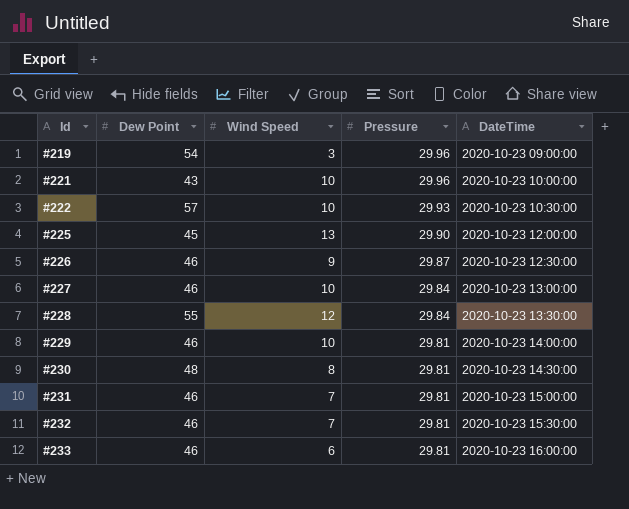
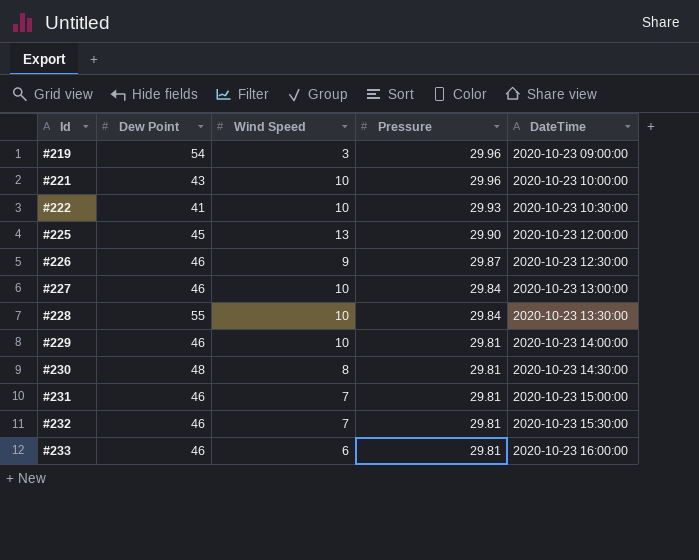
#222 | Dew Point: 57 -> 41
#228 | Wind Speed: 12 -> 10

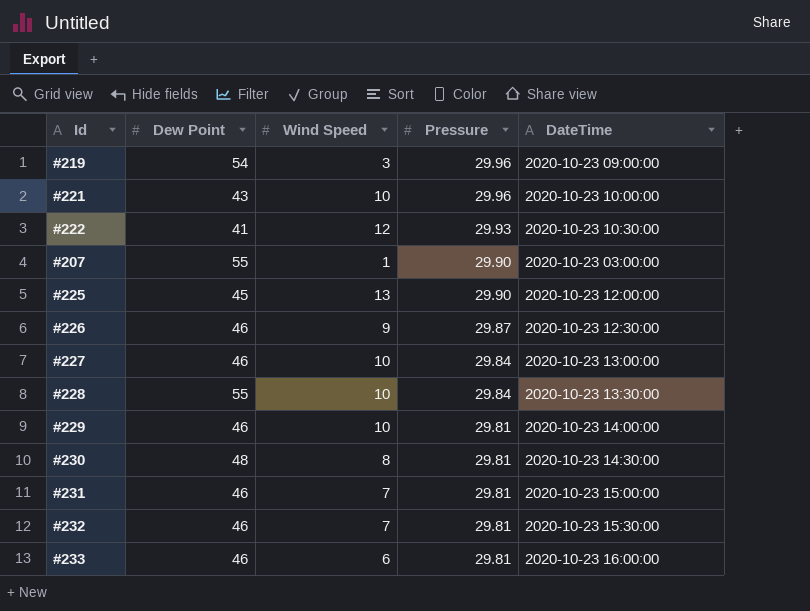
#222 | Wind Speed: 10 -> 12
row #207: none -> 55 | 1 | 29.90 | 2020-10-23 03:00:00

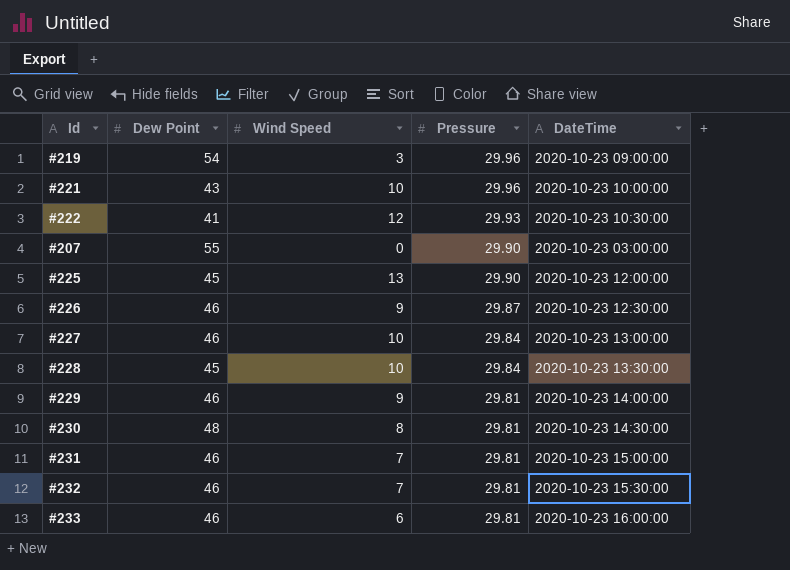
#207 | Wind Speed: 1 -> 0
#228 | Dew Point: 55 -> 45
#229 | Wind Speed: 10 -> 9

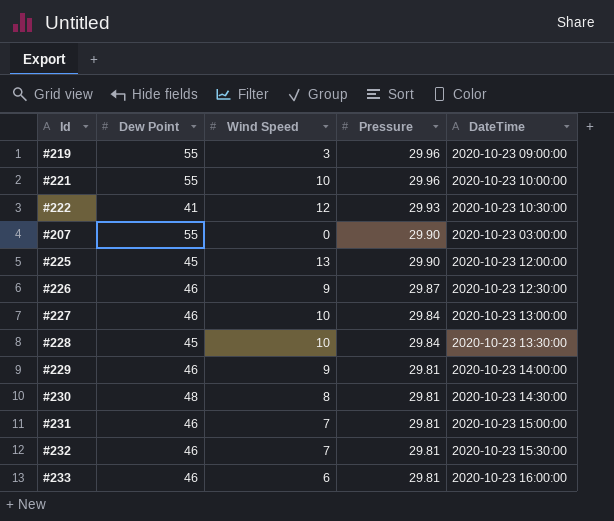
#219 | Dew Point: 54 -> 55
#221 | Dew Point: 43 -> 55

